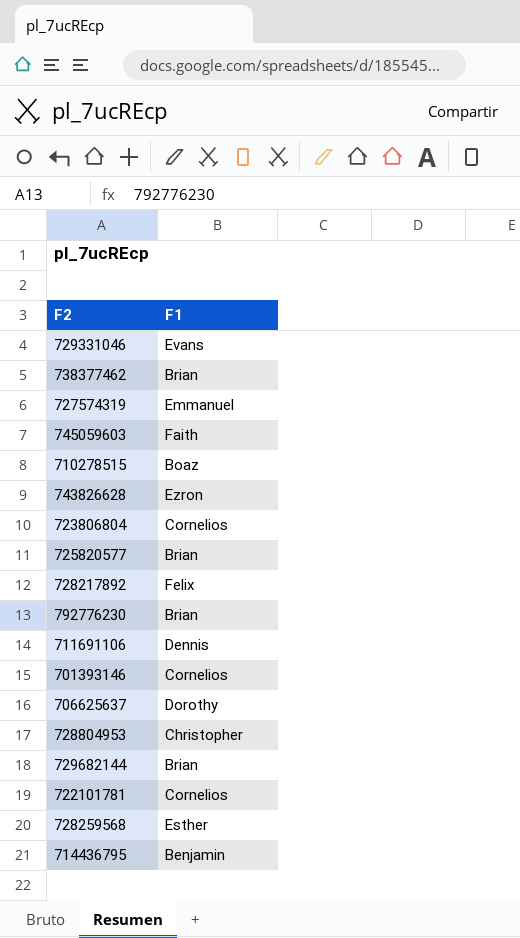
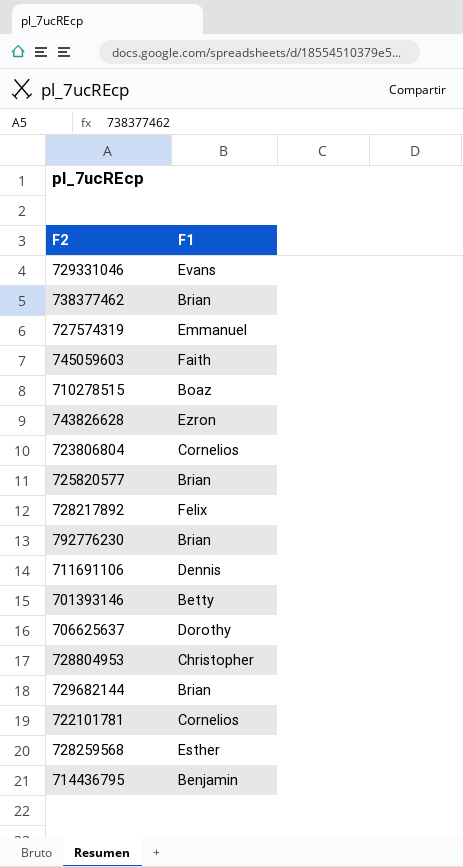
701393146 | F1: Cornelios -> Betty

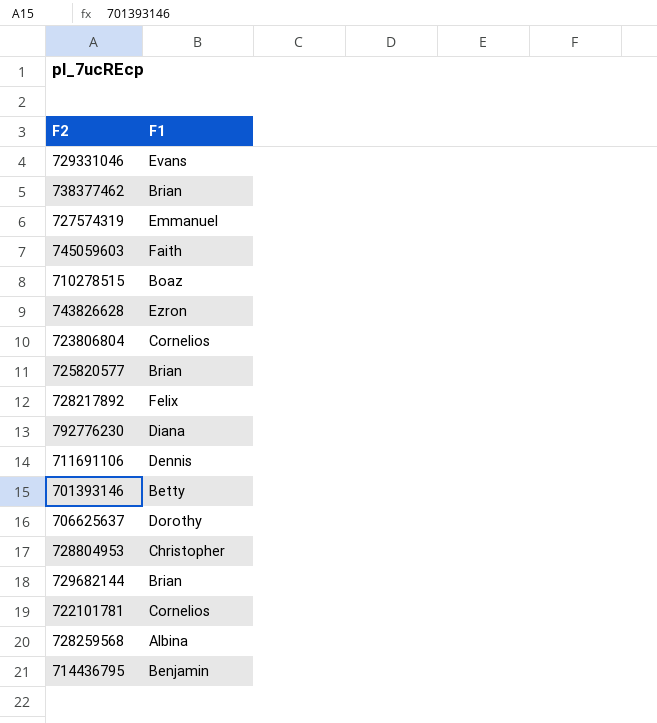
792776230 | F1: Brian -> Diana
728259568 | F1: Esther -> Albina

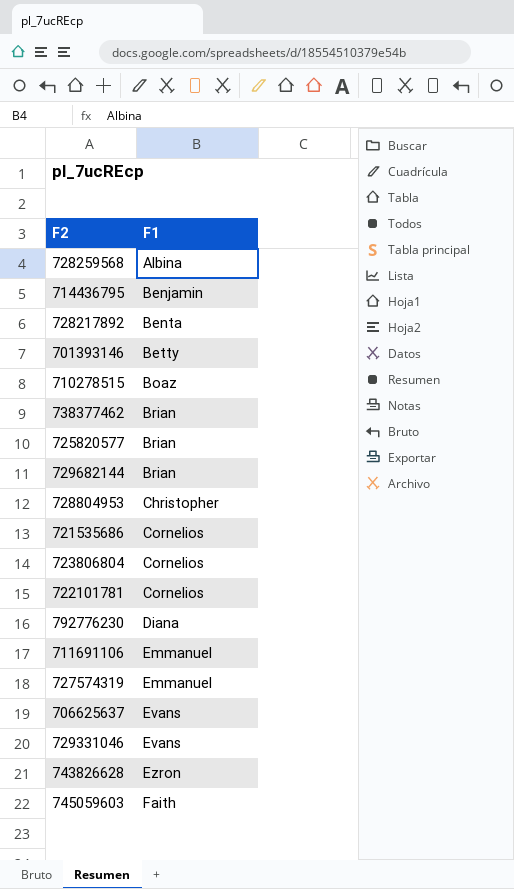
row order: none -> F1 ascending
728217892 | F1: Felix -> Benta
row 721535686: none -> Cornelios
711691106 | F1: Dennis -> Emmanuel
706625637 | F1: Dorothy -> Evans

